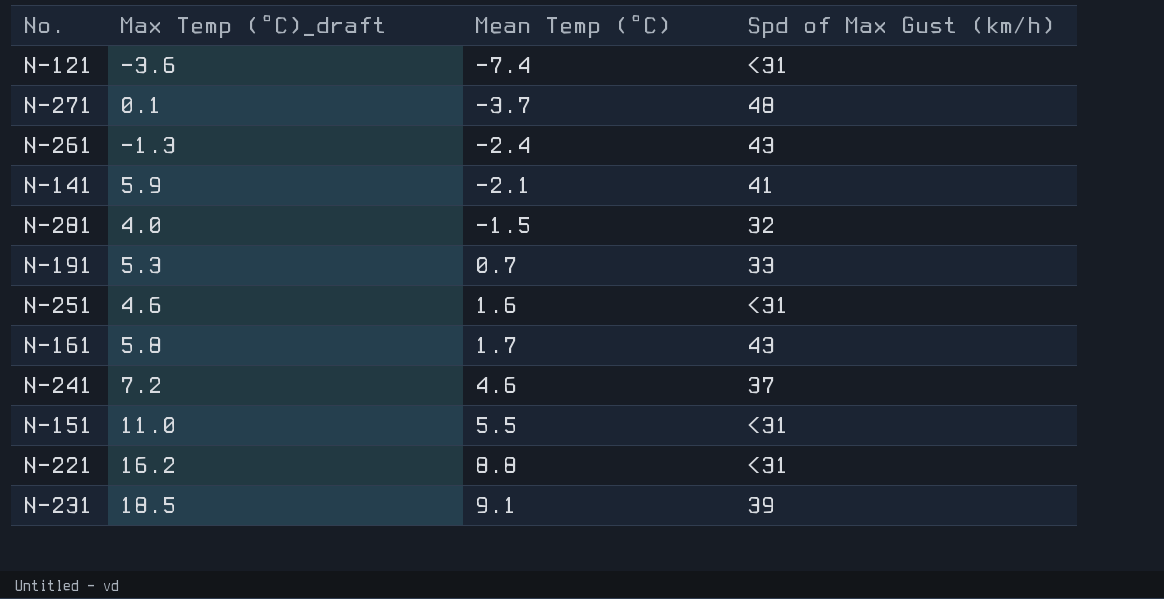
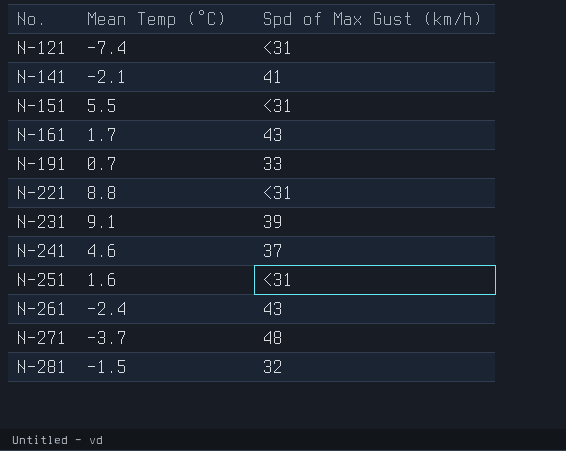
row order: Mean Temp (°C) ascending -> No. ascending
column Max Temp (°C)_draft | position: 2 -> none

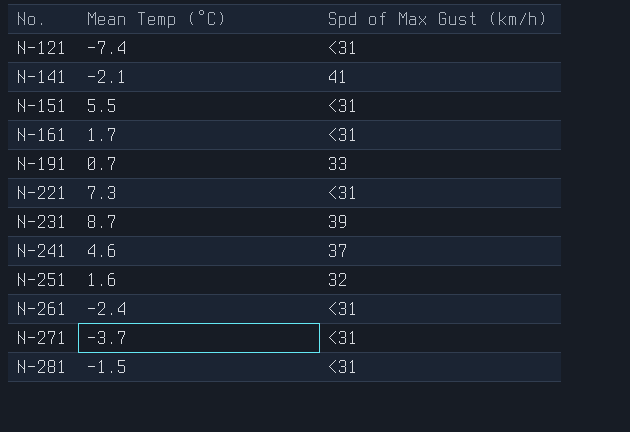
N-161 | Spd of Max Gust (km/h): 43 -> <31
N-221 | Mean Temp (°C): 8.8 -> 7.3
N-231 | Mean Temp (°C): 9.1 -> 8.7
N-251 | Spd of Max Gust (km/h): <31 -> 32
N-261 | Spd of Max Gust (km/h): 43 -> <31
N-271 | Spd of Max Gust (km/h): 48 -> <31
N-281 | Spd of Max Gust (km/h): 32 -> <31

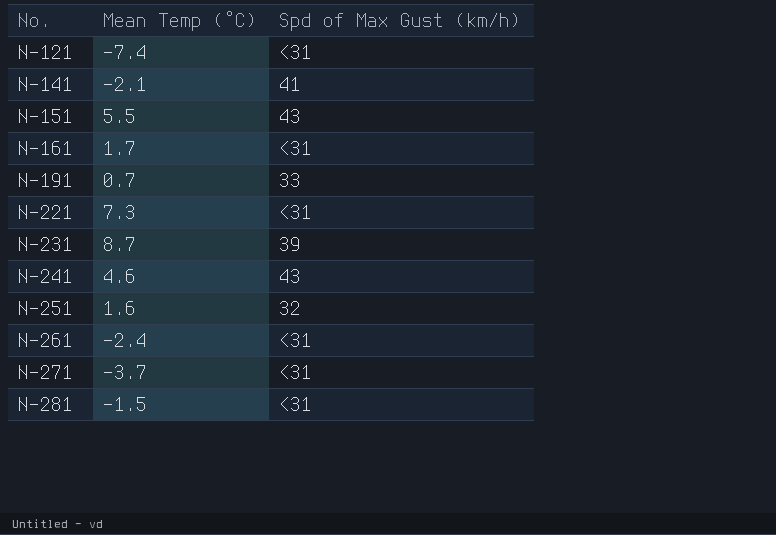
N-151 | Spd of Max Gust (km/h): <31 -> 43
N-241 | Spd of Max Gust (km/h): 37 -> 43

